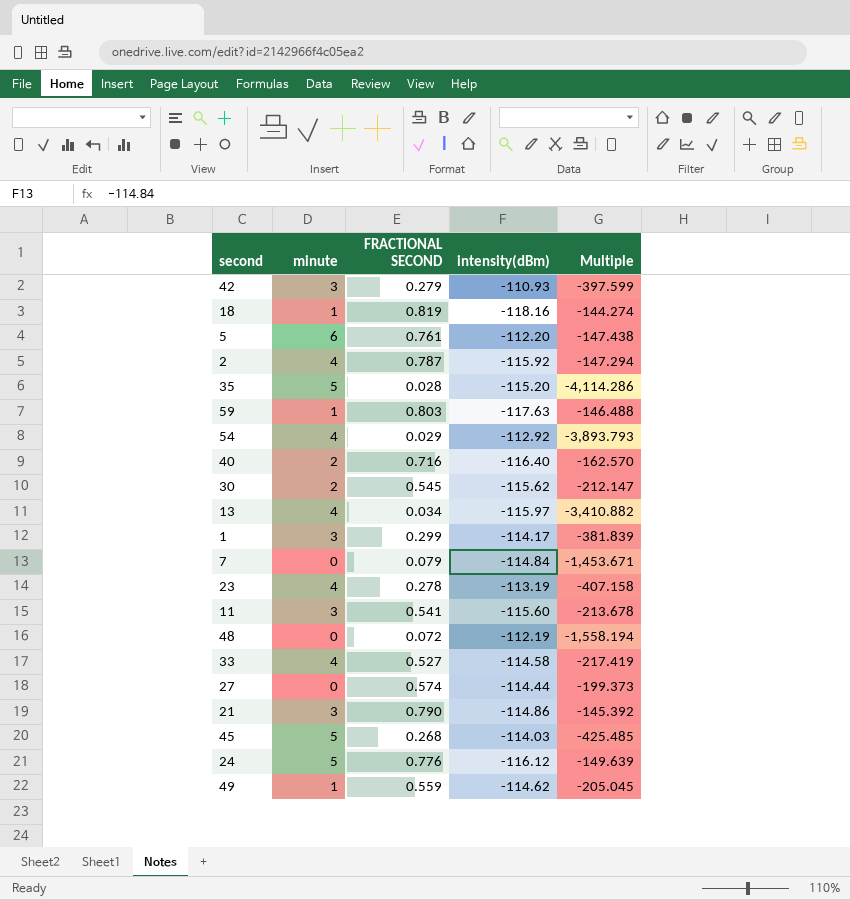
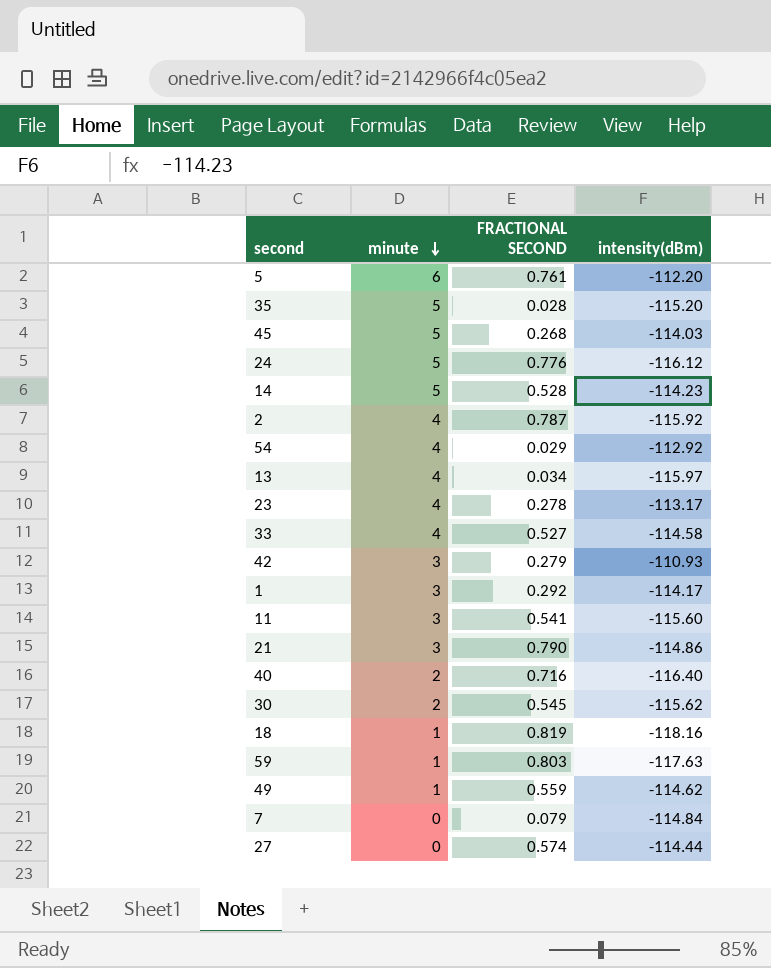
row order: none -> minute descending
column Multiple | formula: [intensity(dBm)] / [FRACTIONAL SECOND] -> none
row 48: 0 | 0.072 | -112.19 | -1,558.194 -> none
row 14: none -> 5 | 0.528 | -114.23
23 | intensity(dBm): -113.19 -> -113.17
1 | FRACTIONAL SECOND: 0.299 -> 0.292

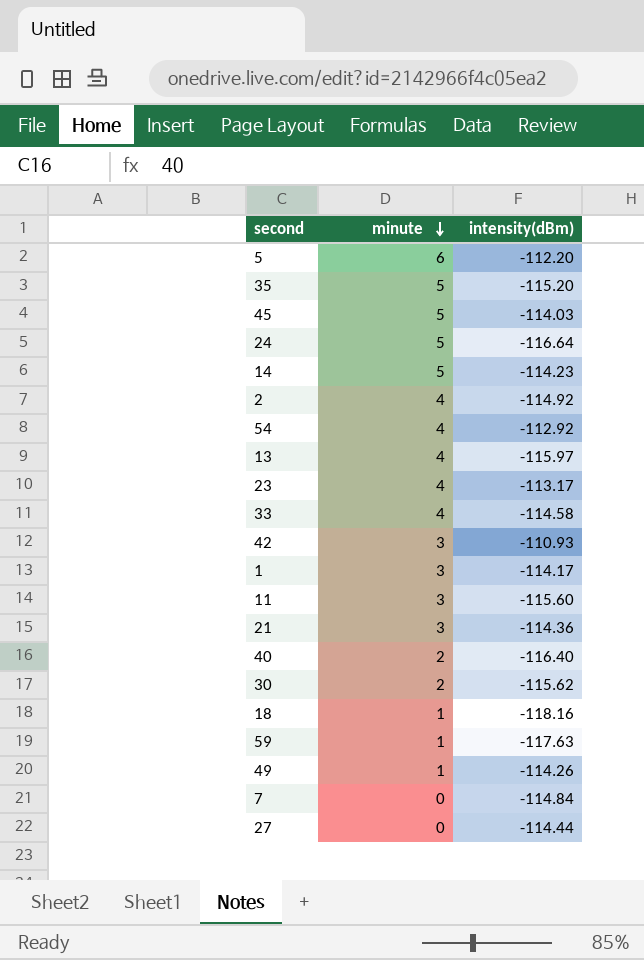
column FRACTIONAL SECOND | position: 3 -> none
24 | intensity(dBm): -116.12 -> -116.64
2 | intensity(dBm): -115.92 -> -114.92
21 | intensity(dBm): -114.86 -> -114.36
49 | intensity(dBm): -114.62 -> -114.26

